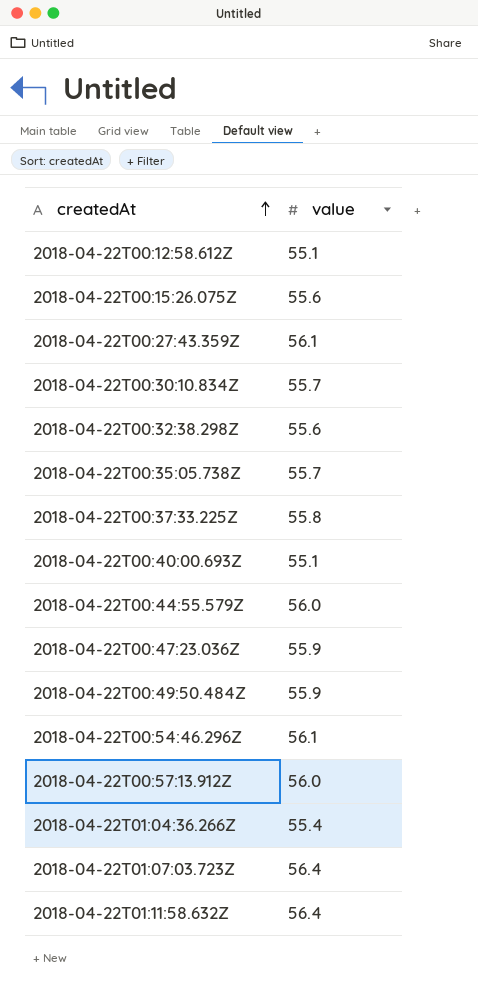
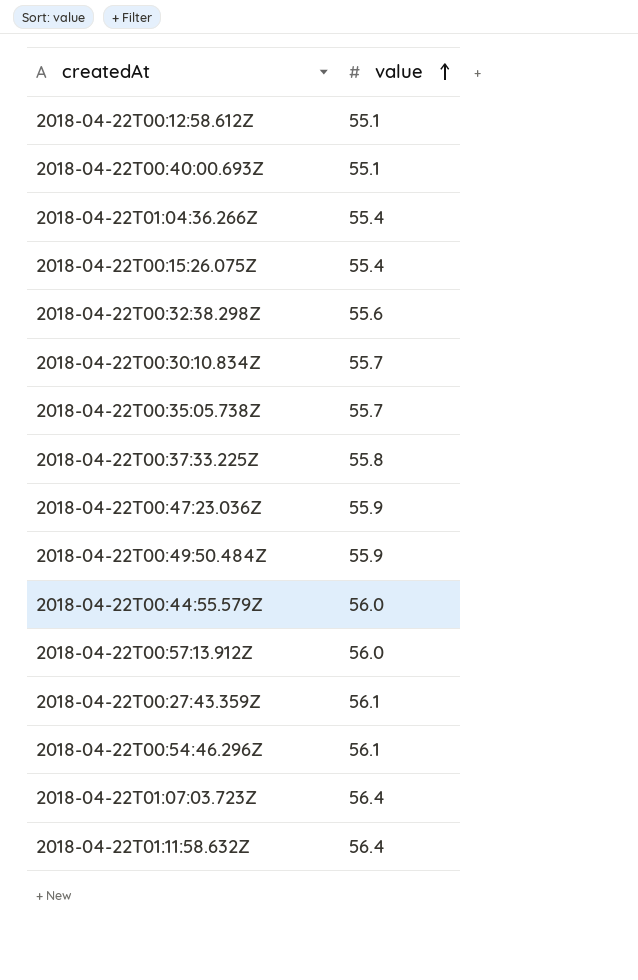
row order: createdAt ascending -> value ascending
2018-04-22T00:15:26.075Z | value: 55.6 -> 55.4

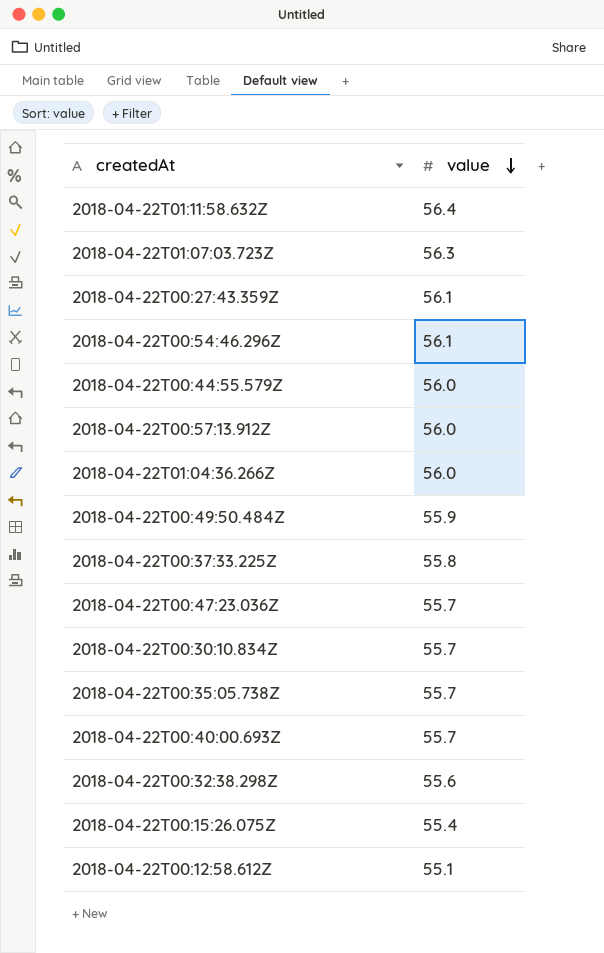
row order: value ascending -> value descending
2018-04-22T01:07:03.723Z | value: 56.4 -> 56.3
2018-04-22T01:04:36.266Z | value: 55.4 -> 56.0
2018-04-22T00:47:23.036Z | value: 55.9 -> 55.7
2018-04-22T00:40:00.693Z | value: 55.1 -> 55.7

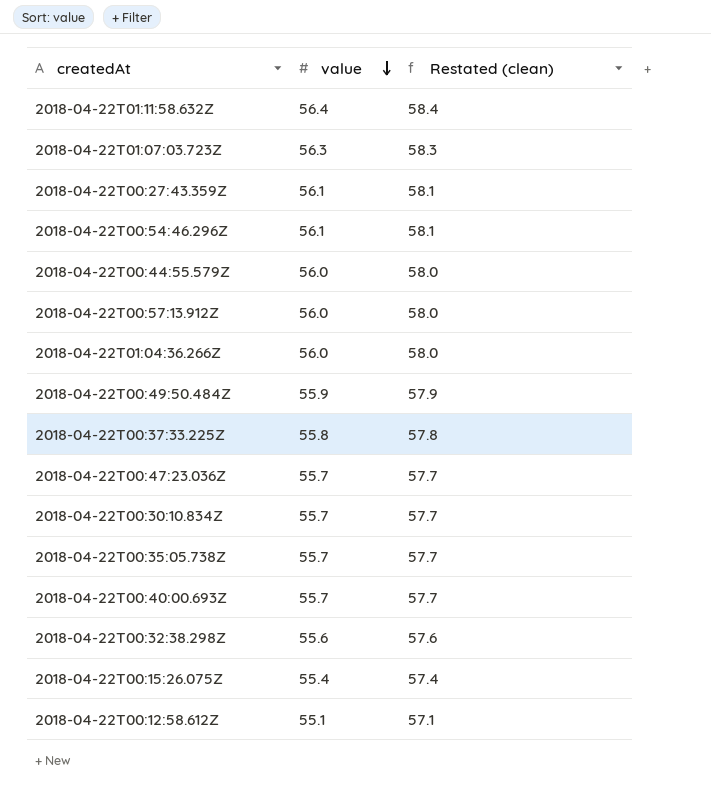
column Restated (clean) | formula: none -> [value] + 2

